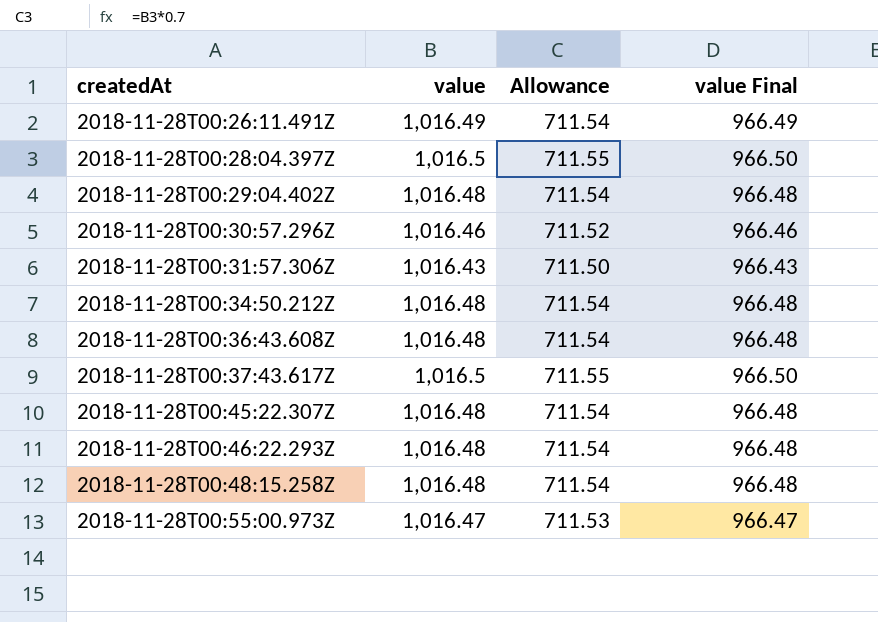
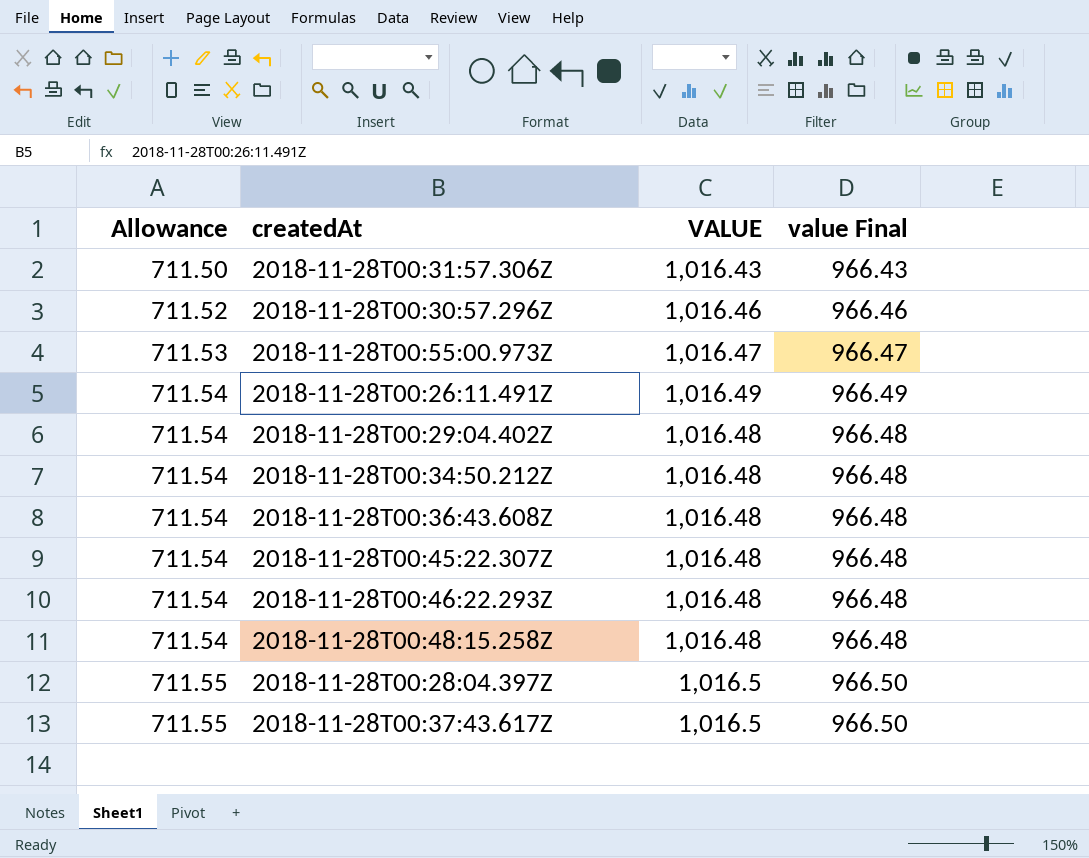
row order: createdAt ascending -> Allowance ascending
column Allowance | position: 3 -> 1
column name: value -> VALUE

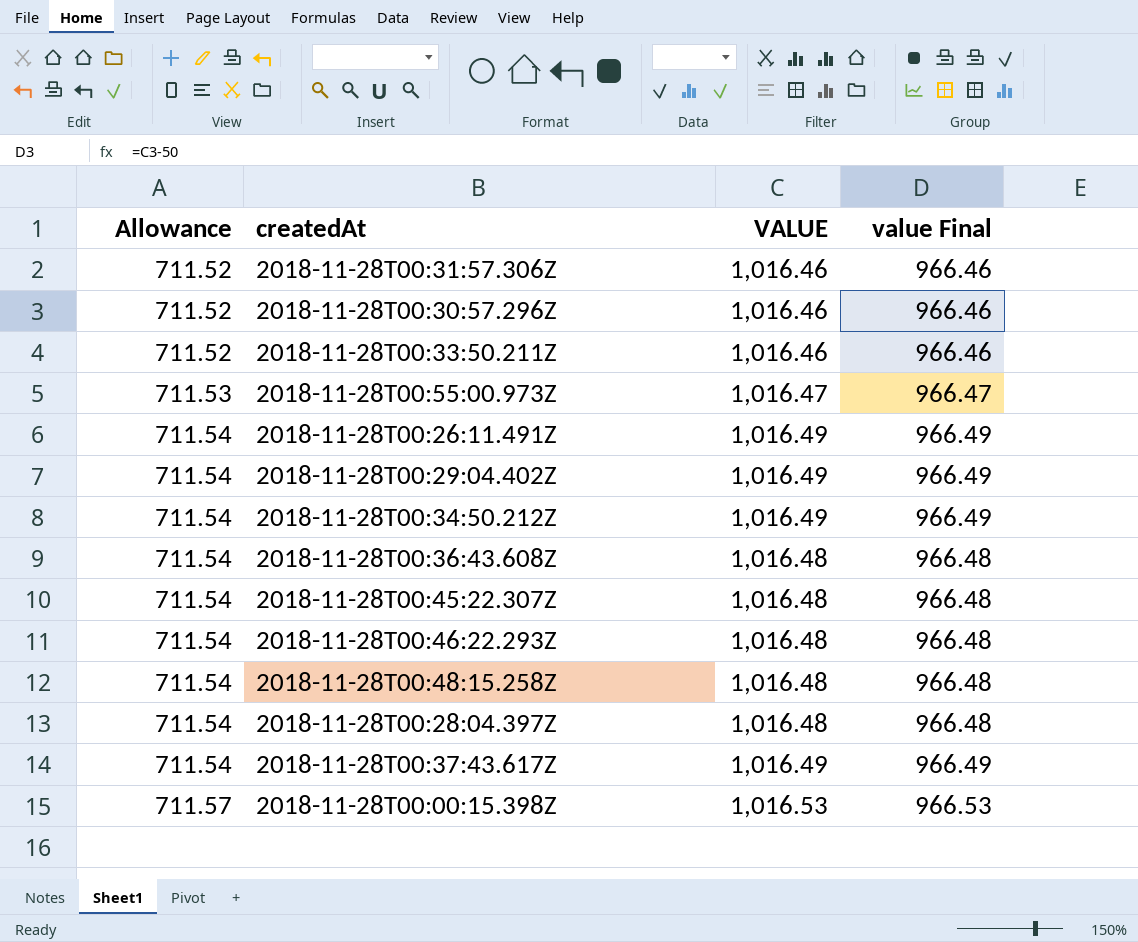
2018-11-28T00:31:57.306Z | Allowance: 711.50 -> 711.52
2018-11-28T00:31:57.306Z | VALUE: 1,016.43 -> 1,016.46
2018-11-28T00:31:57.306Z | value Final: 966.43 -> 966.46
row 2018-11-28T00:33:50.211Z: none -> 711.52 | 1,016.46 | 966.46
2018-11-28T00:29:04.402Z | VALUE: 1,016.48 -> 1,016.49
2018-11-28T00:29:04.402Z | value Final: 966.48 -> 966.49
2018-11-28T00:34:50.212Z | VALUE: 1,016.48 -> 1,016.49
2018-11-28T00:34:50.212Z | value Final: 966.48 -> 966.49
2018-11-28T00:28:04.397Z | Allowance: 711.55 -> 711.54
2018-11-28T00:28:04.397Z | VALUE: 1,016.5 -> 1,016.48
2018-11-28T00:28:04.397Z | value Final: 966.50 -> 966.48
2018-11-28T00:37:43.617Z | Allowance: 711.55 -> 711.54
2018-11-28T00:37:43.617Z | VALUE: 1,016.5 -> 1,016.49
2018-11-28T00:37:43.617Z | value Final: 966.50 -> 966.49
row 2018-11-28T00:00:15.398Z: none -> 711.57 | 1,016.53 | 966.53

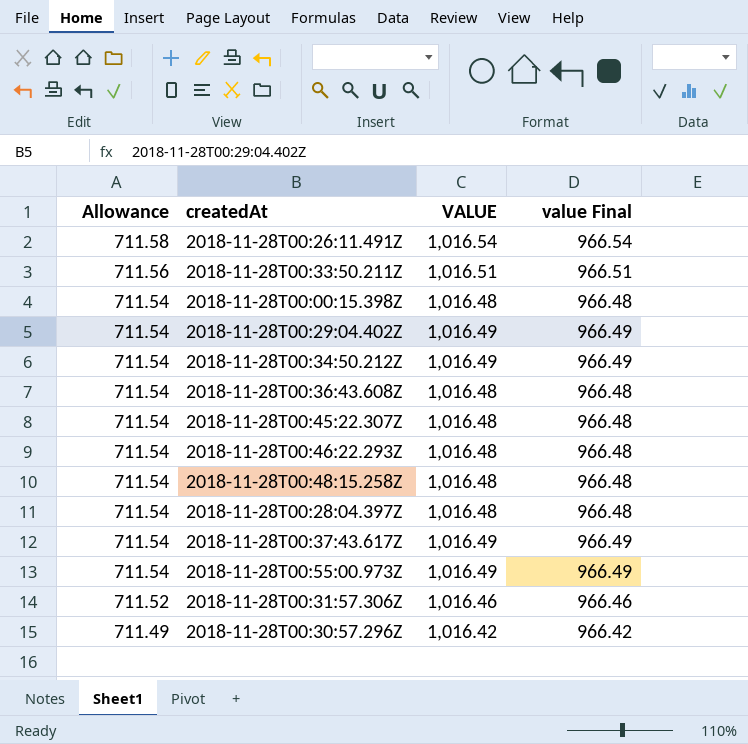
row order: Allowance ascending -> Allowance descending
2018-11-28T00:26:11.491Z | Allowance: 711.54 -> 711.58
2018-11-28T00:26:11.491Z | VALUE: 1,016.49 -> 1,016.54
2018-11-28T00:26:11.491Z | value Final: 966.49 -> 966.54
2018-11-28T00:33:50.211Z | Allowance: 711.52 -> 711.56
2018-11-28T00:33:50.211Z | VALUE: 1,016.46 -> 1,016.51
2018-11-28T00:33:50.211Z | value Final: 966.46 -> 966.51
2018-11-28T00:00:15.398Z | Allowance: 711.57 -> 711.54
2018-11-28T00:00:15.398Z | VALUE: 1,016.53 -> 1,016.48
2018-11-28T00:00:15.398Z | value Final: 966.53 -> 966.48
2018-11-28T00:55:00.973Z | Allowance: 711.53 -> 711.54
2018-11-28T00:55:00.973Z | VALUE: 1,016.47 -> 1,016.49
2018-11-28T00:55:00.973Z | value Final: 966.47 -> 966.49
2018-11-28T00:30:57.296Z | Allowance: 711.52 -> 711.49
2018-11-28T00:30:57.296Z | VALUE: 1,016.46 -> 1,016.42
2018-11-28T00:30:57.296Z | value Final: 966.46 -> 966.42

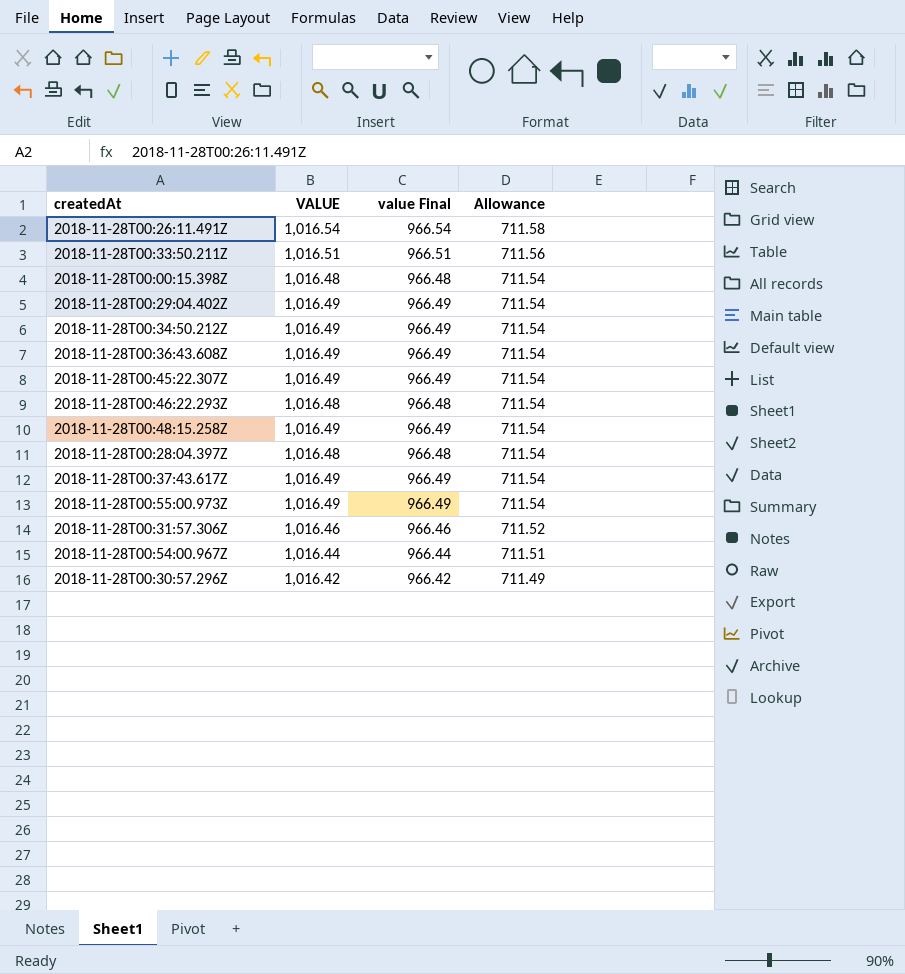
column Allowance | position: 1 -> 4
2018-11-28T00:36:43.608Z | VALUE: 1,016.48 -> 1,016.49
2018-11-28T00:36:43.608Z | value Final: 966.48 -> 966.49
2018-11-28T00:45:22.307Z | VALUE: 1,016.48 -> 1,016.49
2018-11-28T00:45:22.307Z | value Final: 966.48 -> 966.49
2018-11-28T00:48:15.258Z | VALUE: 1,016.48 -> 1,016.49
2018-11-28T00:48:15.258Z | value Final: 966.48 -> 966.49
row 2018-11-28T00:54:00.967Z: none -> 1,016.44 | 966.44 | 711.51

